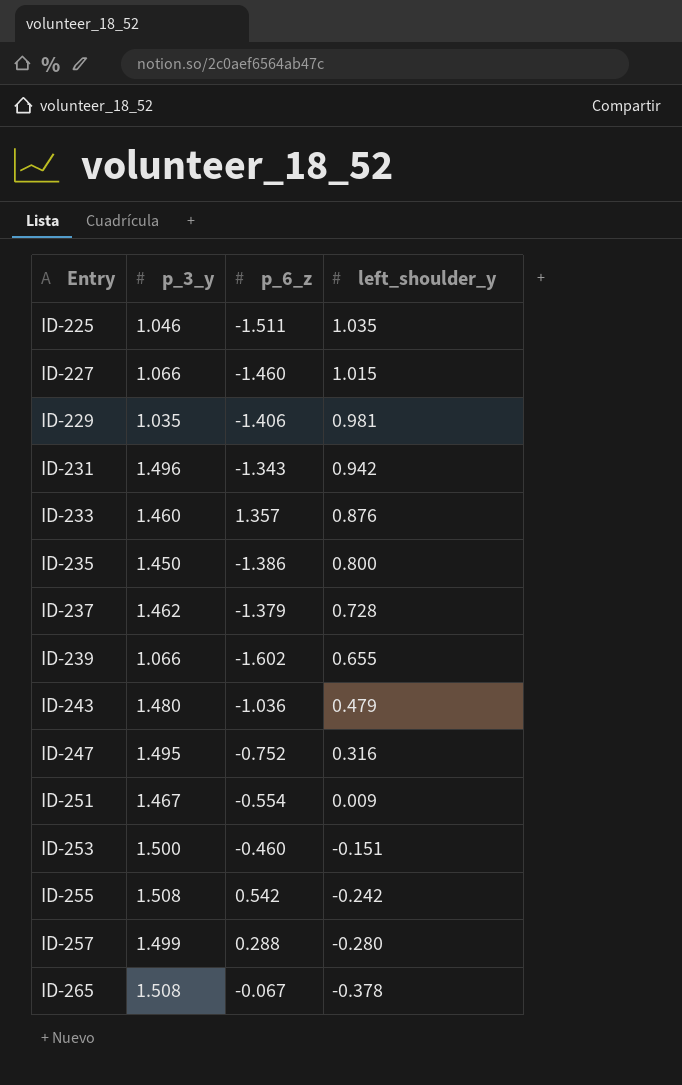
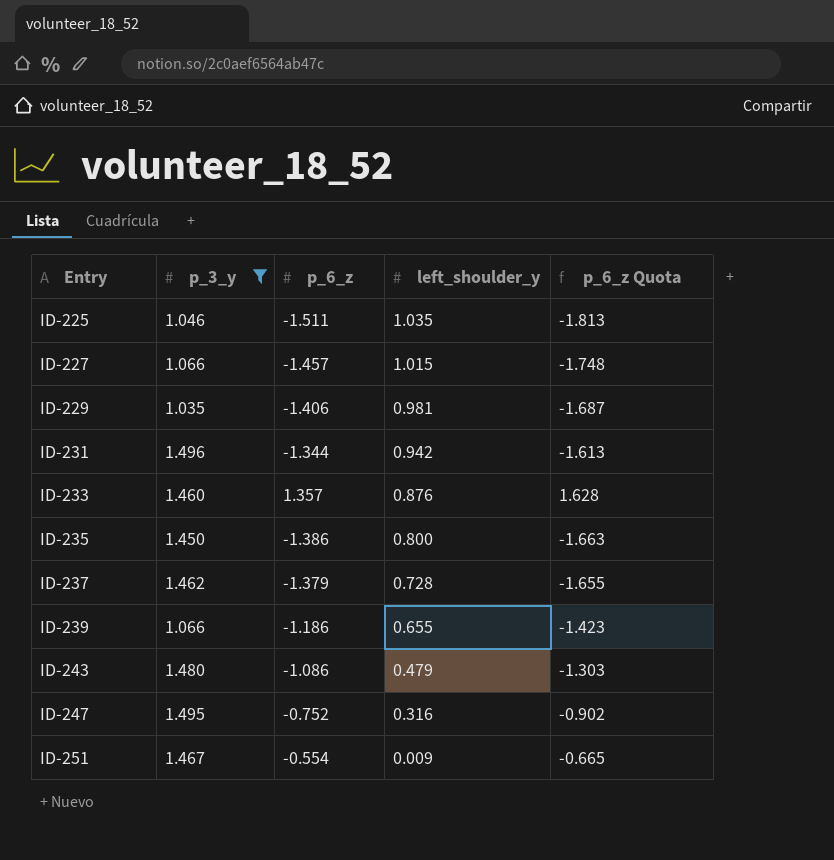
filter: none -> p_3_y <= 1.496
column p_6_z Quota | formula: none -> [p_6_z] * 1.2
ID-227 | p_6_z: -1.460 -> -1.457
ID-231 | p_6_z: -1.343 -> -1.344
ID-239 | p_6_z: -1.602 -> -1.186
ID-243 | p_6_z: -1.036 -> -1.086

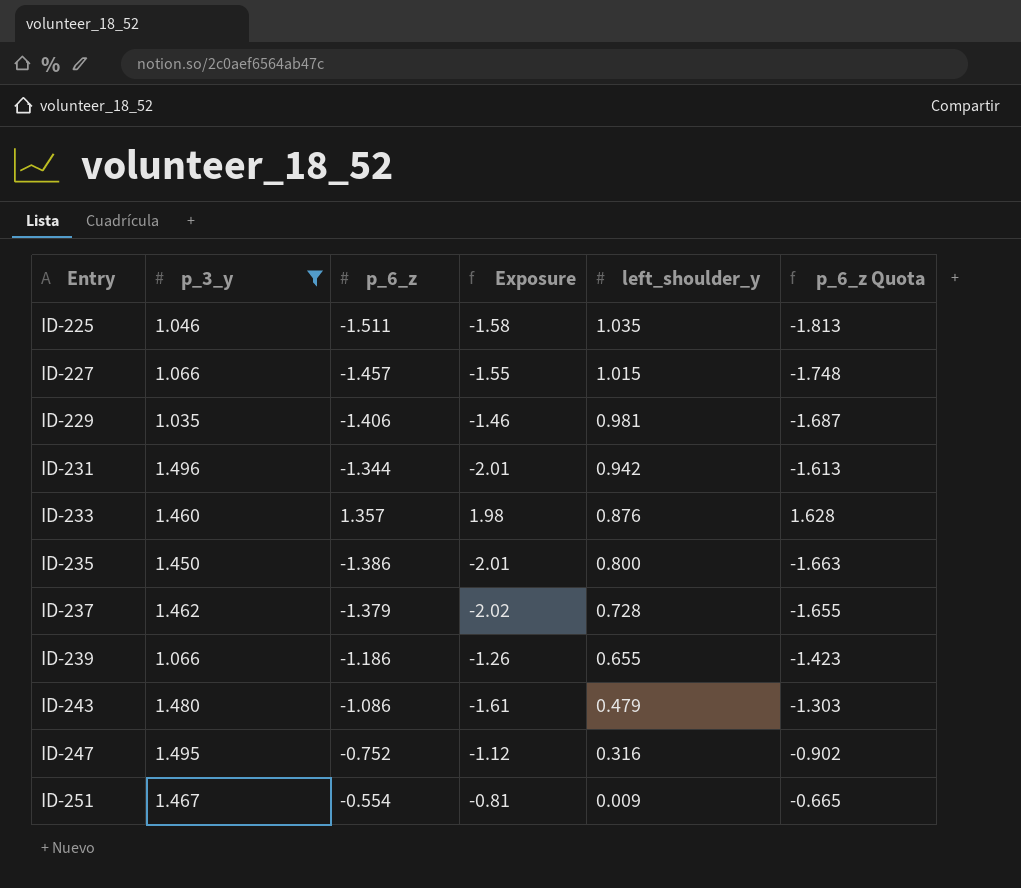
column Exposure | formula: none -> [p_3_y] * [p_6_z]

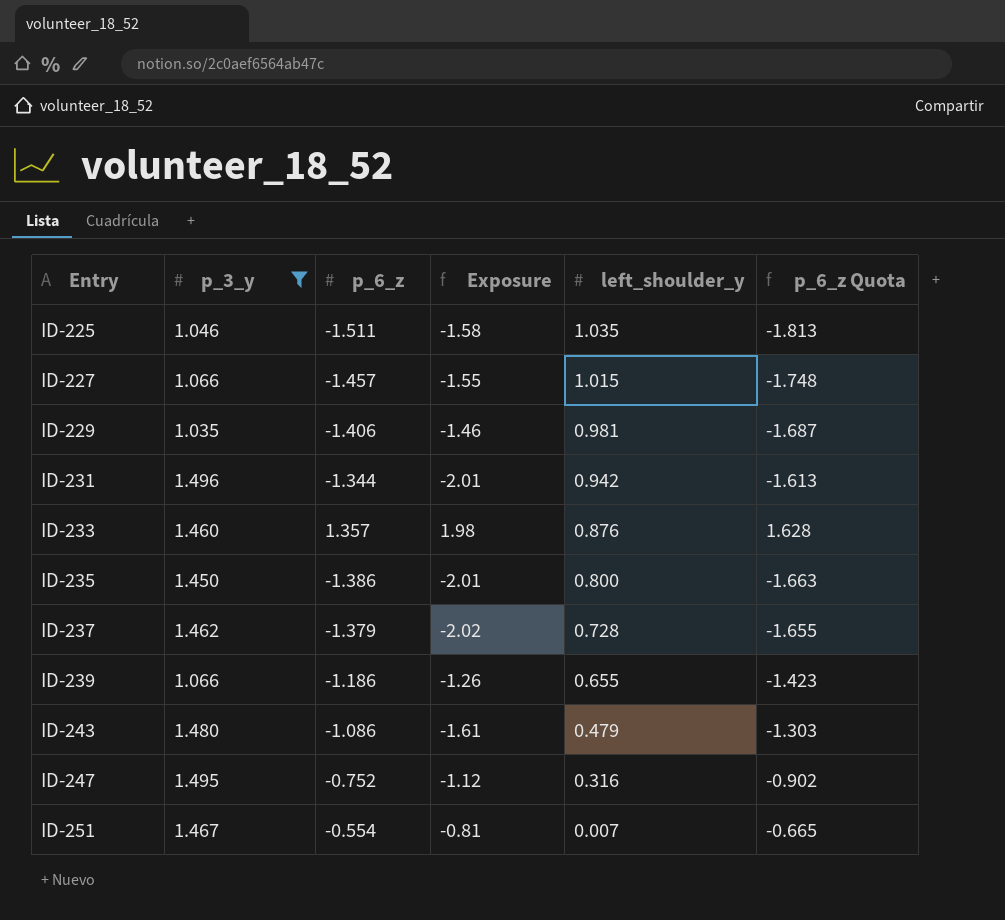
ID-251 | left_shoulder_y: 0.009 -> 0.007

